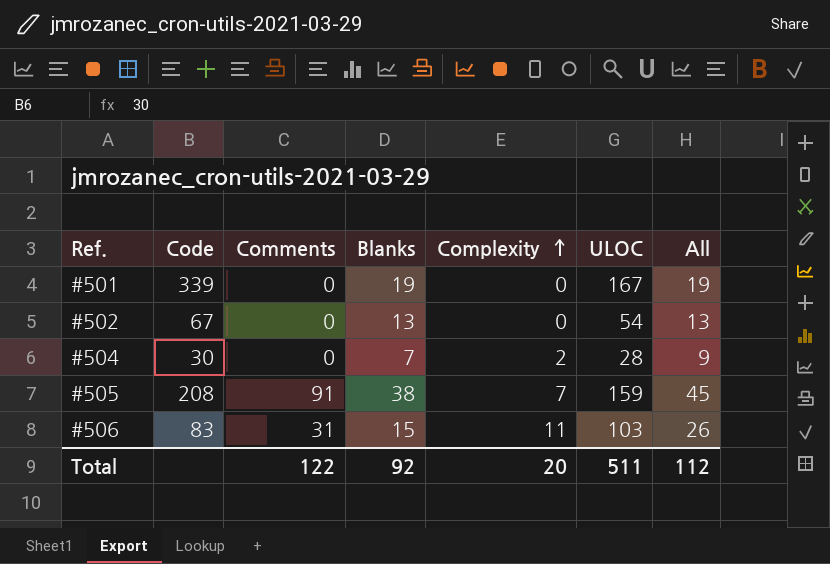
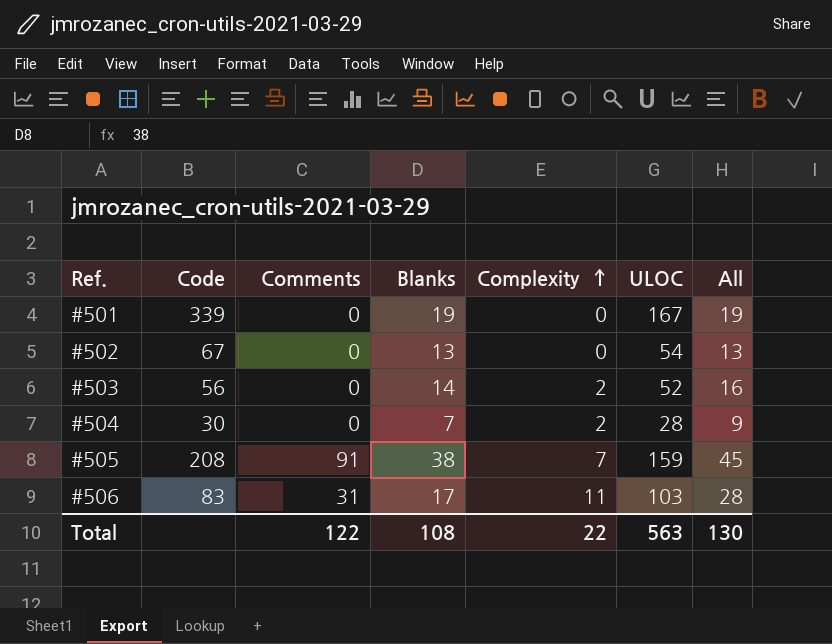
row #503: none -> 56 | 0 | 14 | 2 | 52 | 16
#506 | Blanks: 15 -> 17
#506 | All: 26 -> 28
Total | Blanks: 92 -> 108
Total | Complexity: 20 -> 22
Total | ULOC: 511 -> 563
Total | All: 112 -> 130

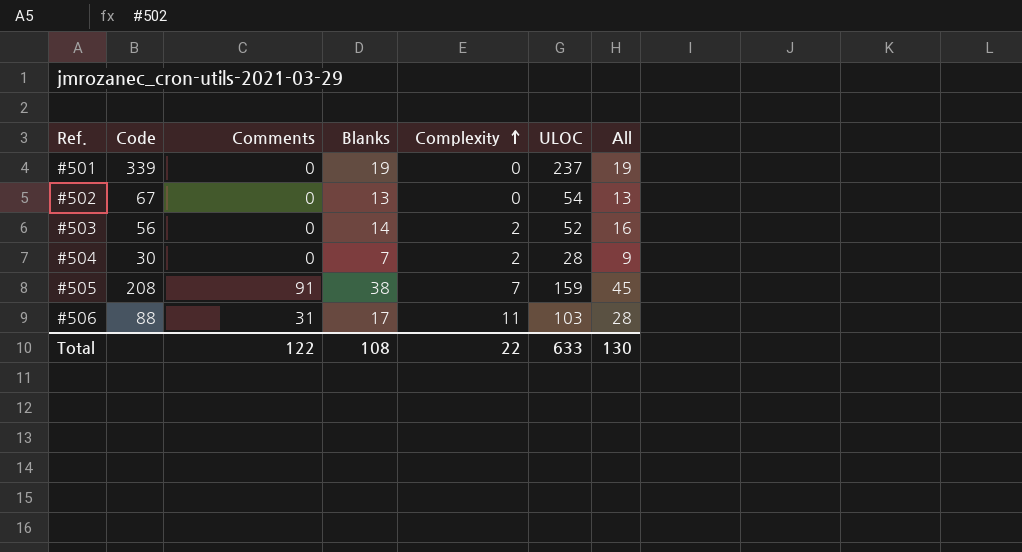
#501 | ULOC: 167 -> 237
#506 | Code: 83 -> 88
Total | ULOC: 563 -> 633

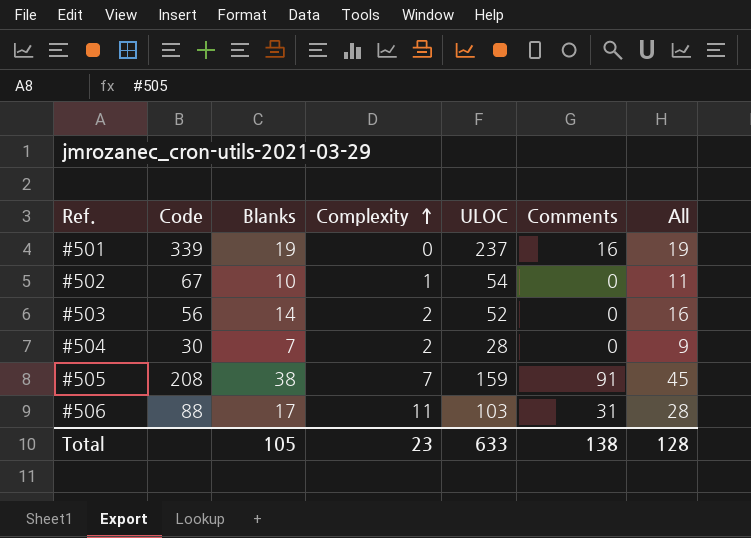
column Comments | position: 3 -> 6
#501 | Comments: 0 -> 16
#502 | Blanks: 13 -> 10
#502 | Complexity: 0 -> 1
#502 | All: 13 -> 11
Total | Blanks: 108 -> 105
Total | Complexity: 22 -> 23
Total | Comments: 122 -> 138
Total | All: 130 -> 128

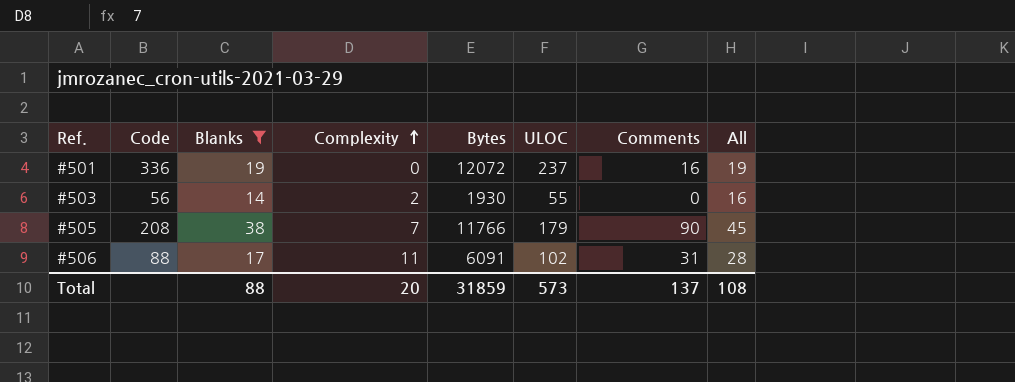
filter: none -> Blanks >= 14
column Bytes | position: none -> 5
#501 | Code: 339 -> 336
#503 | ULOC: 52 -> 55
#505 | ULOC: 159 -> 179
#505 | Comments: 91 -> 90
#506 | ULOC: 103 -> 102
Total | Blanks: 105 -> 88
Total | Complexity: 23 -> 20
Total | ULOC: 633 -> 573
Total | Comments: 138 -> 137
Total | All: 128 -> 108

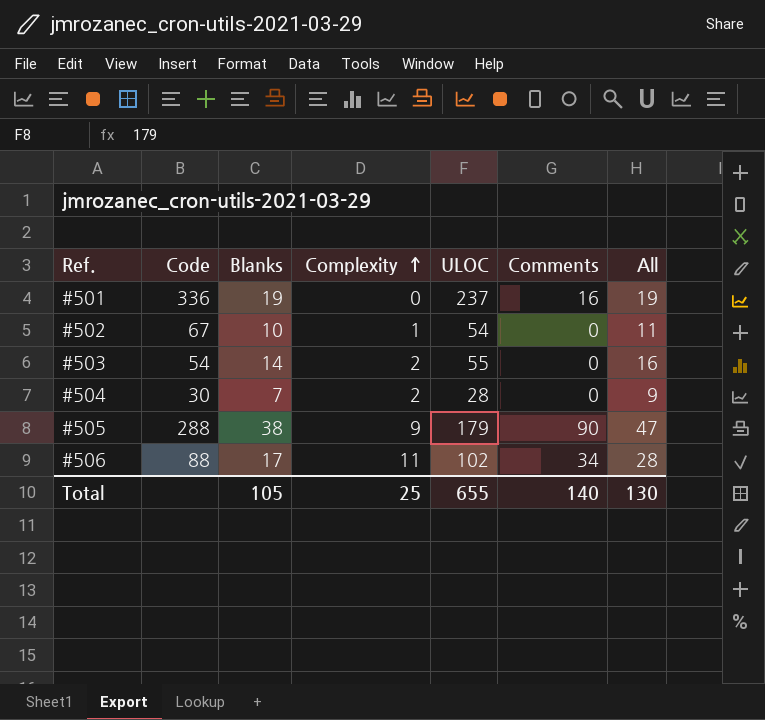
filter: Blanks >= 14 -> none
column Bytes | position: 5 -> none
#503 | Code: 56 -> 54
#505 | Code: 208 -> 288
#505 | Complexity: 7 -> 9
#505 | All: 45 -> 47
#506 | Comments: 31 -> 34
Total | Blanks: 88 -> 105
Total | Complexity: 20 -> 25
Total | ULOC: 573 -> 655
Total | Comments: 137 -> 140
Total | All: 108 -> 130

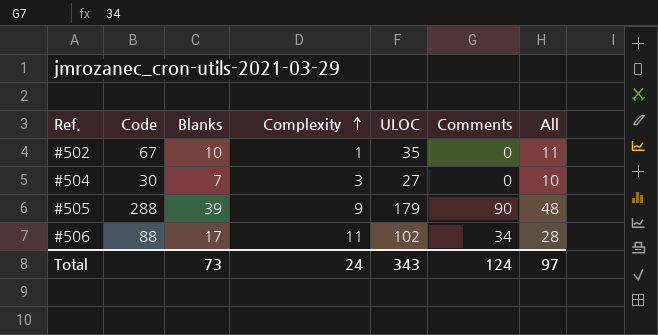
row #501: 336 | 19 | 0 | 237 | 16 | 19 -> none
row #503: 54 | 14 | 2 | 55 | 0 | 16 -> none
#502 | ULOC: 54 -> 35
#504 | Complexity: 2 -> 3
#504 | ULOC: 28 -> 27
#504 | All: 9 -> 10
#505 | Blanks: 38 -> 39
#505 | All: 47 -> 48
Total | Blanks: 105 -> 73
Total | Complexity: 25 -> 24
Total | ULOC: 655 -> 343
Total | Comments: 140 -> 124
Total | All: 130 -> 97

